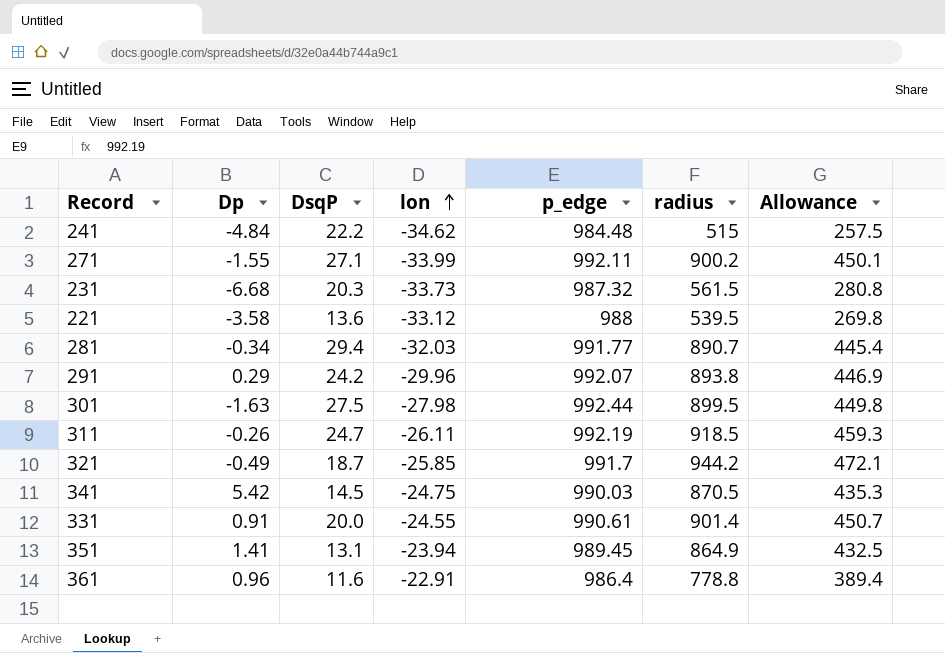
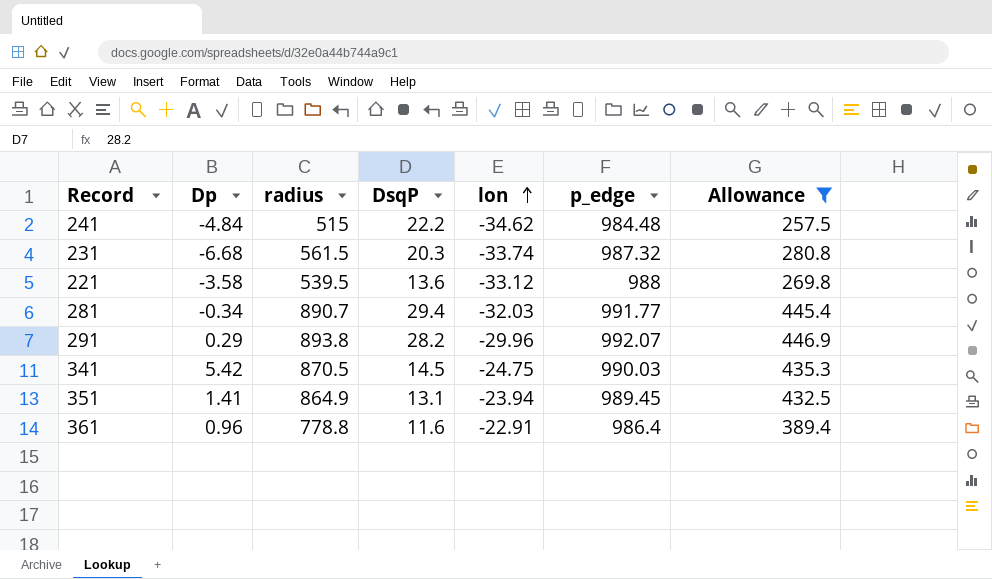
filter: none -> Allowance <= 446.9
column radius | position: 6 -> 3
231 | lon: -33.73 -> -33.74
291 | DsqP: 24.2 -> 28.2

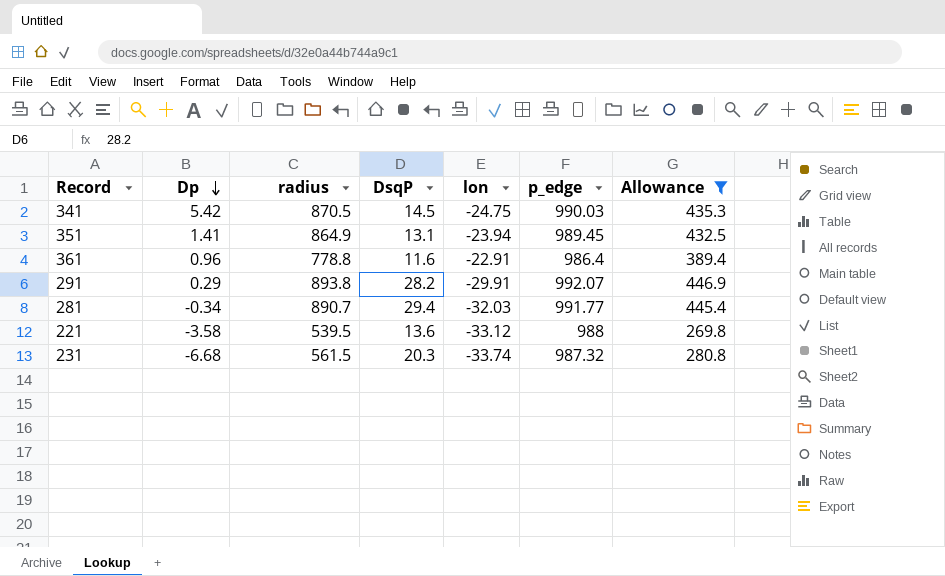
row order: lon ascending -> Dp descending
row 241: -4.84 | 515 | 22.2 | -34.62 | 984.48 | 257.5 -> none
291 | lon: -29.96 -> -29.91

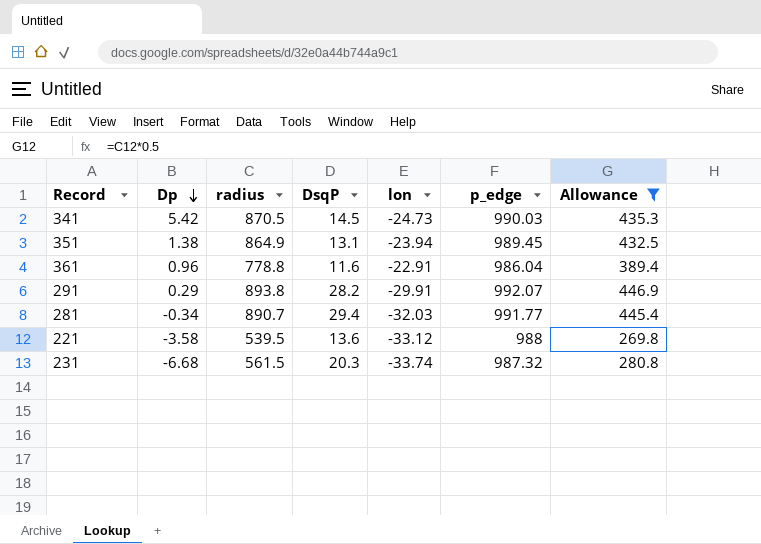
341 | lon: -24.75 -> -24.73
351 | Dp: 1.41 -> 1.38
361 | p_edge: 986.4 -> 986.04

